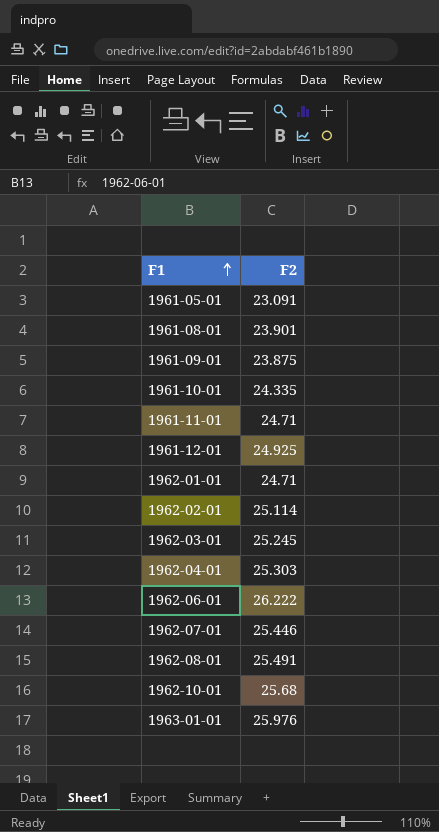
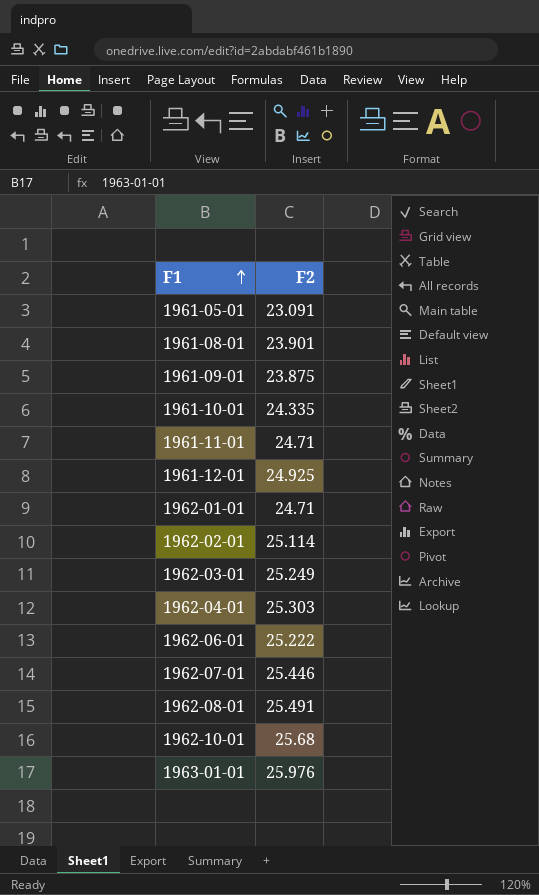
1962-03-01 | F2: 25.245 -> 25.249
1962-06-01 | F2: 26.222 -> 25.222

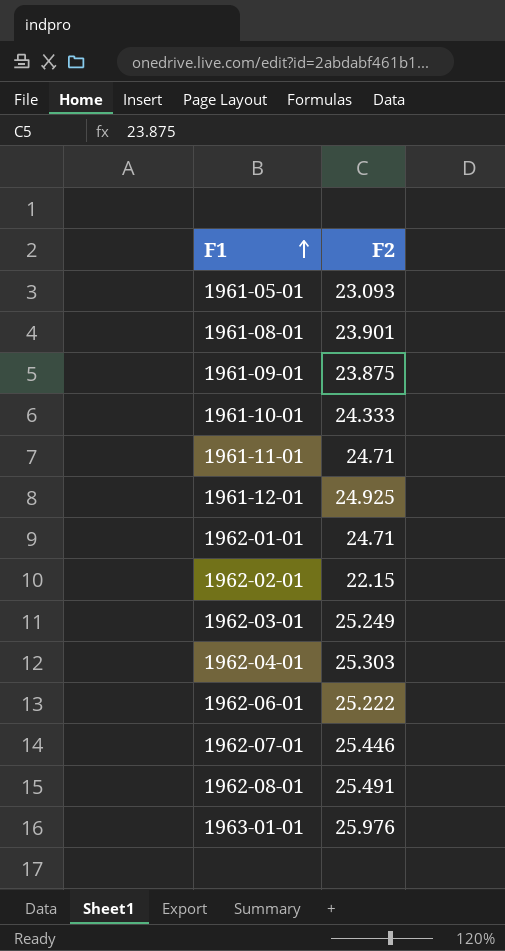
row 1962-10-01: 25.68 -> none
1961-05-01 | F2: 23.091 -> 23.093
1961-10-01 | F2: 24.335 -> 24.333
1962-02-01 | F2: 25.114 -> 22.15

